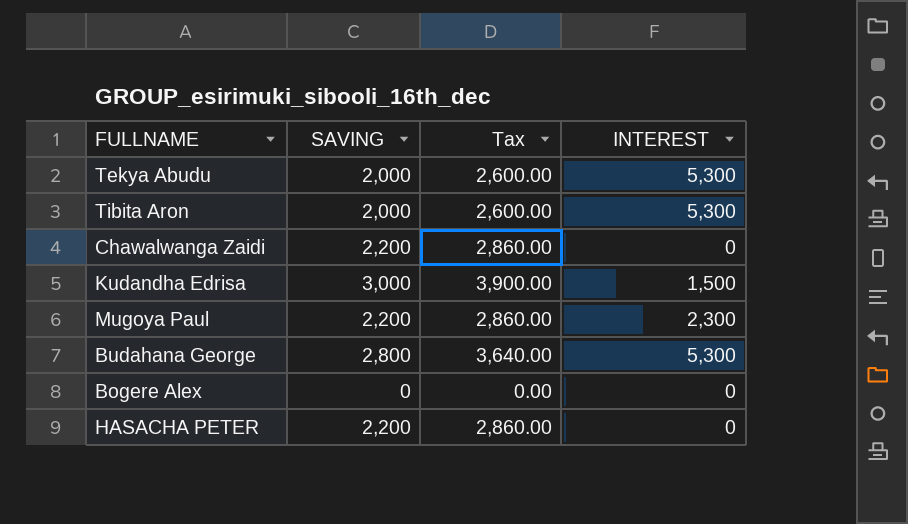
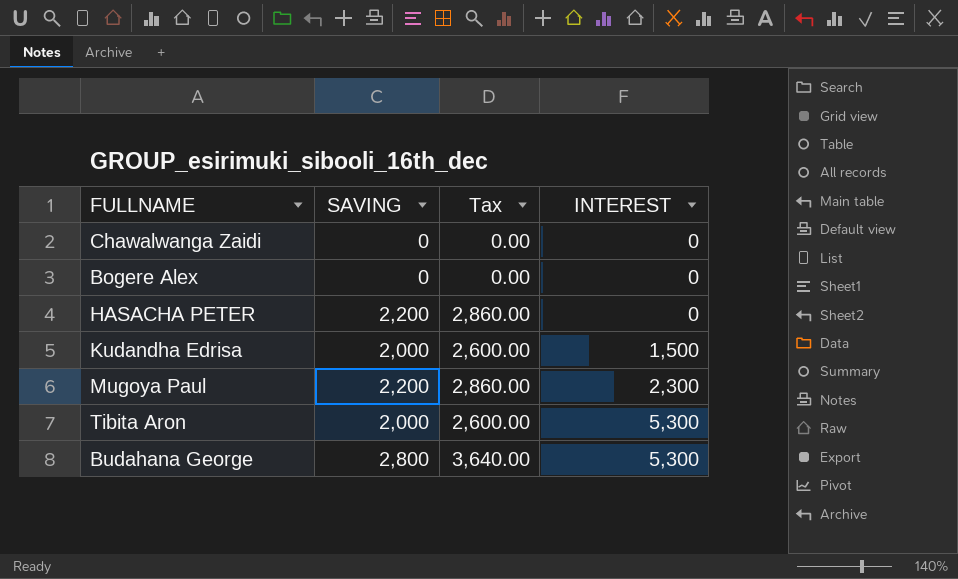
row order: none -> INTEREST ascending
row Tekya Abudu: 2,000 | 2,600.00 | 5,300 -> none
Chawalwanga Zaidi | SAVING: 2,200 -> 0
Chawalwanga Zaidi | Tax: 2,860.00 -> 0.00
Kudandha Edrisa | SAVING: 3,000 -> 2,000
Kudandha Edrisa | Tax: 3,900.00 -> 2,600.00

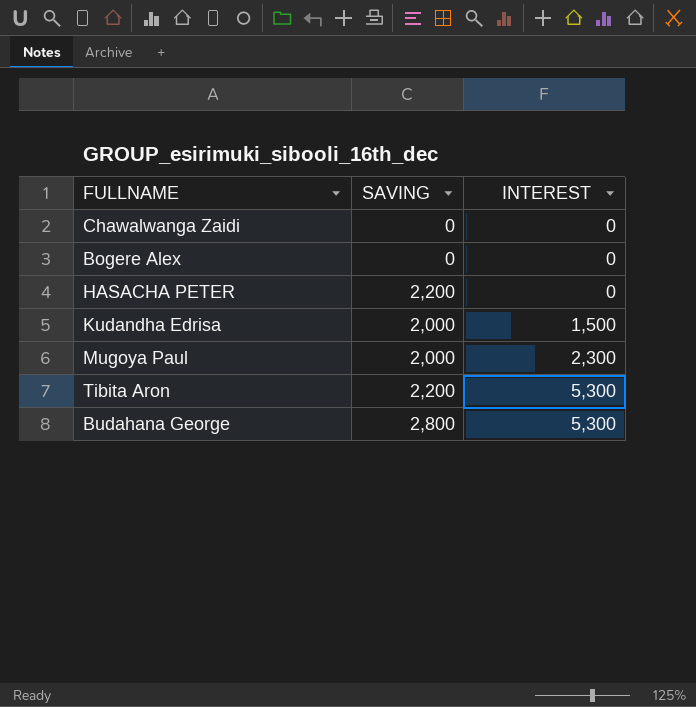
column Tax | formula: [SAVING] * 1.3 -> none
Mugoya Paul | SAVING: 2,200 -> 2,000
Tibita Aron | SAVING: 2,000 -> 2,200

